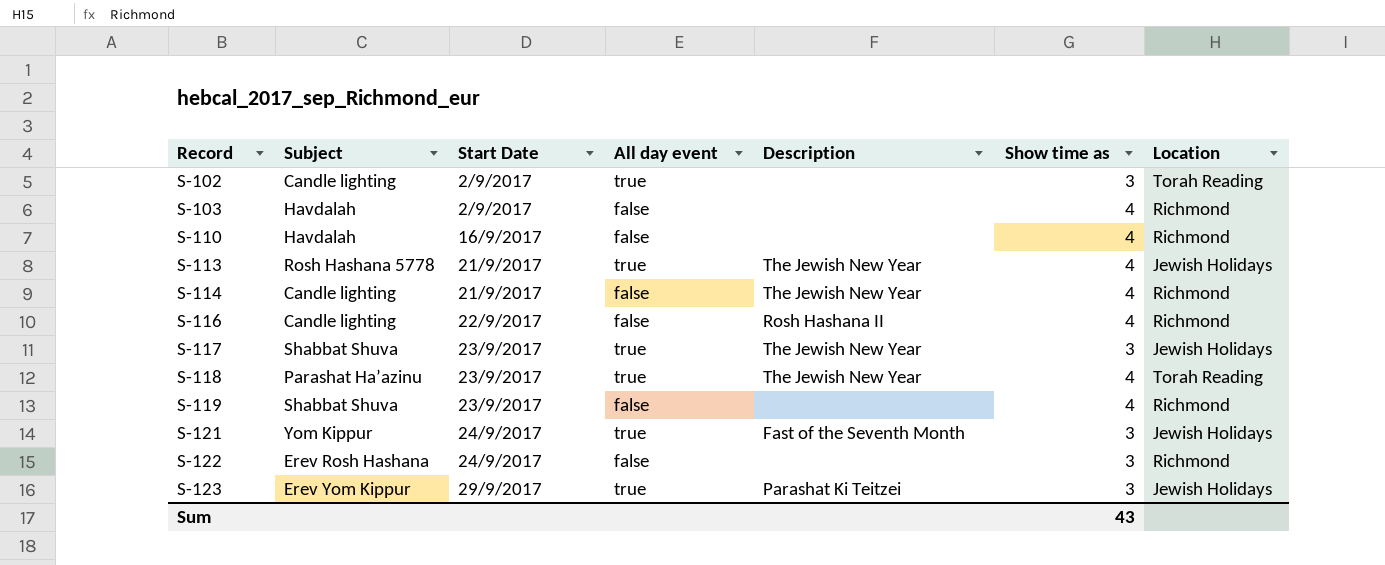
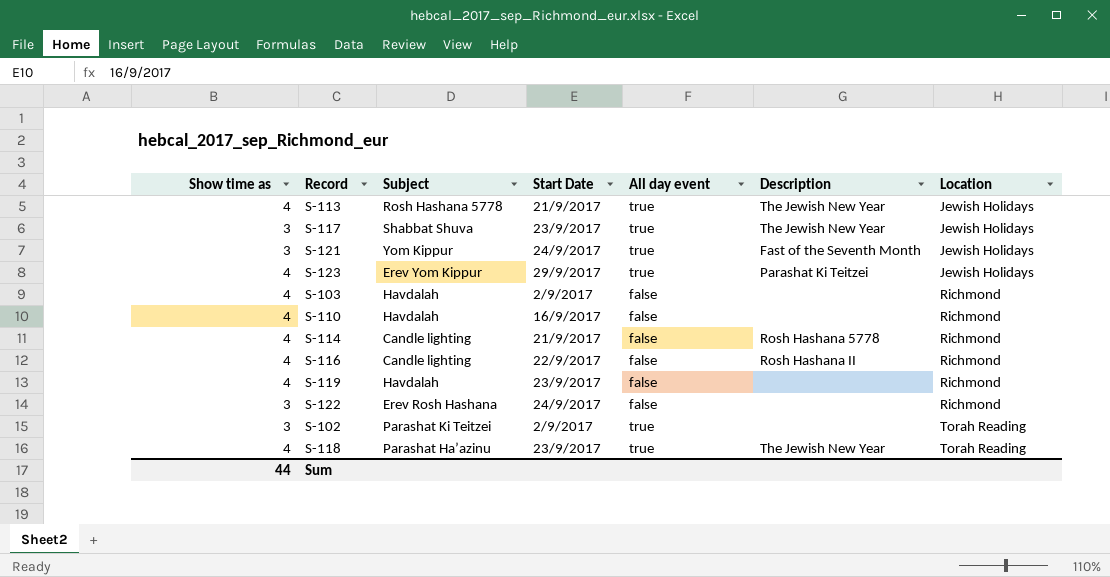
row order: Record ascending -> Location ascending
column Show time as | position: 6 -> 1
S-123 | Show time as: 3 -> 4
S-114 | Description: The Jewish New Year -> Rosh Hashana 5778
S-119 | Subject: Shabbat Shuva -> Havdalah
S-102 | Subject: Candle lighting -> Parashat Ki Teitzei
Sum | Show time as: 43 -> 44

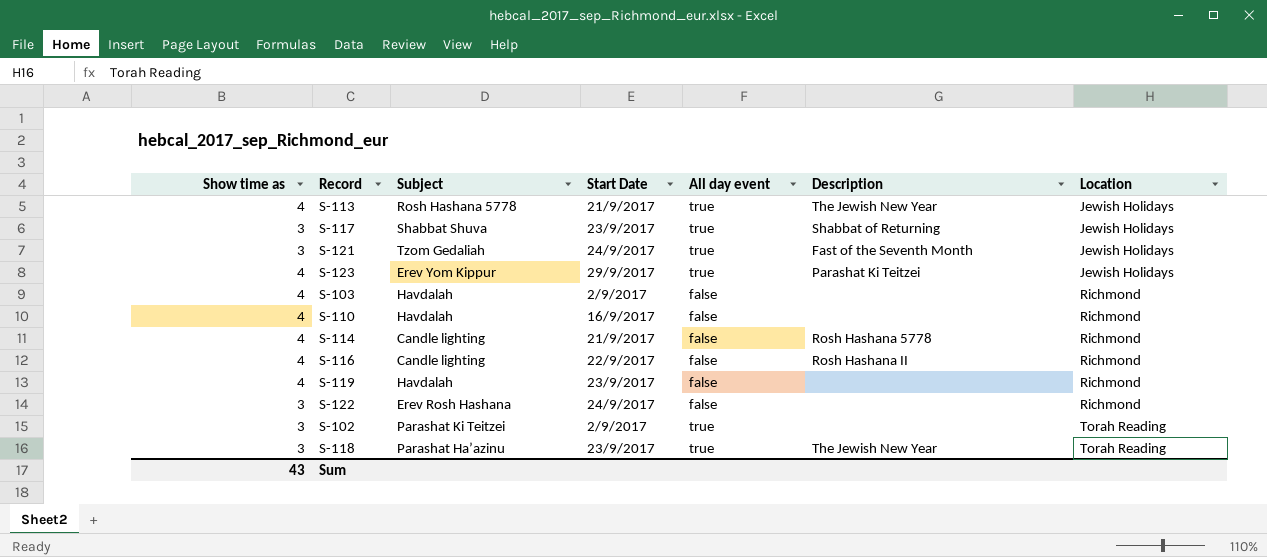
S-117 | Description: The Jewish New Year -> Shabbat of Returning
S-121 | Subject: Yom Kippur -> Tzom Gedaliah
S-118 | Show time as: 4 -> 3
Sum | Show time as: 44 -> 43

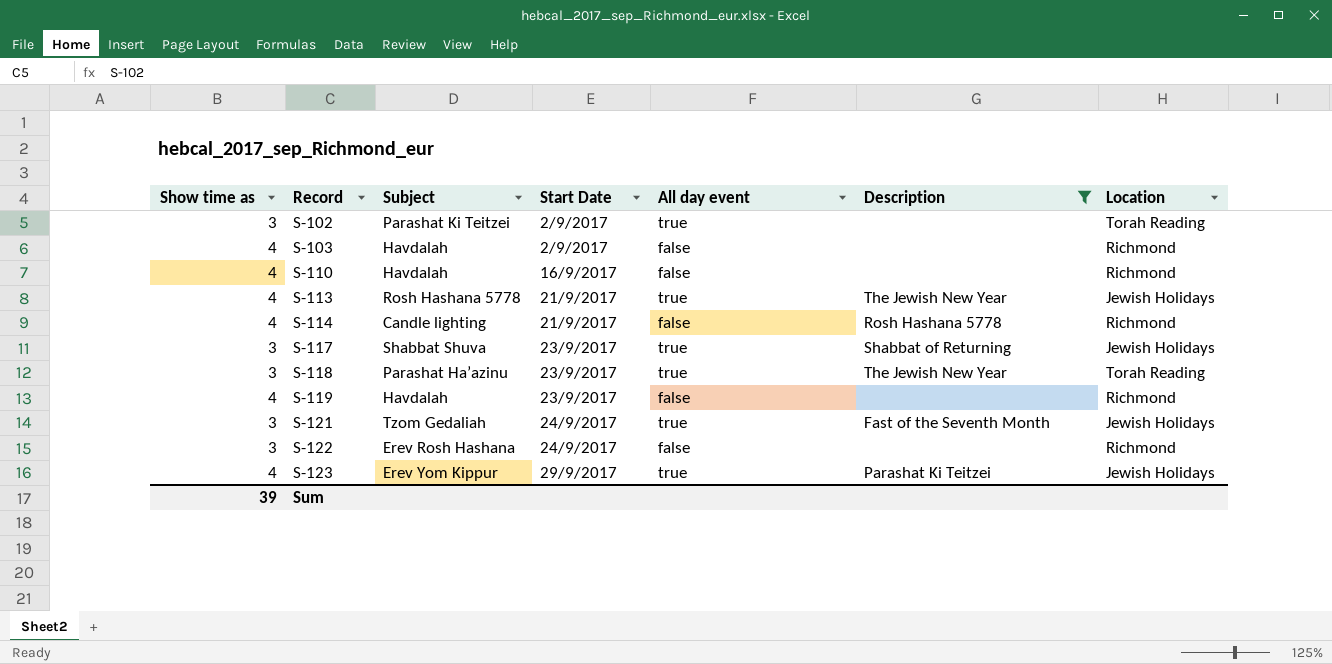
filter: none -> Description != Rosh Hashana II
row order: Location ascending -> Record ascending
Sum | Show time as: 43 -> 39

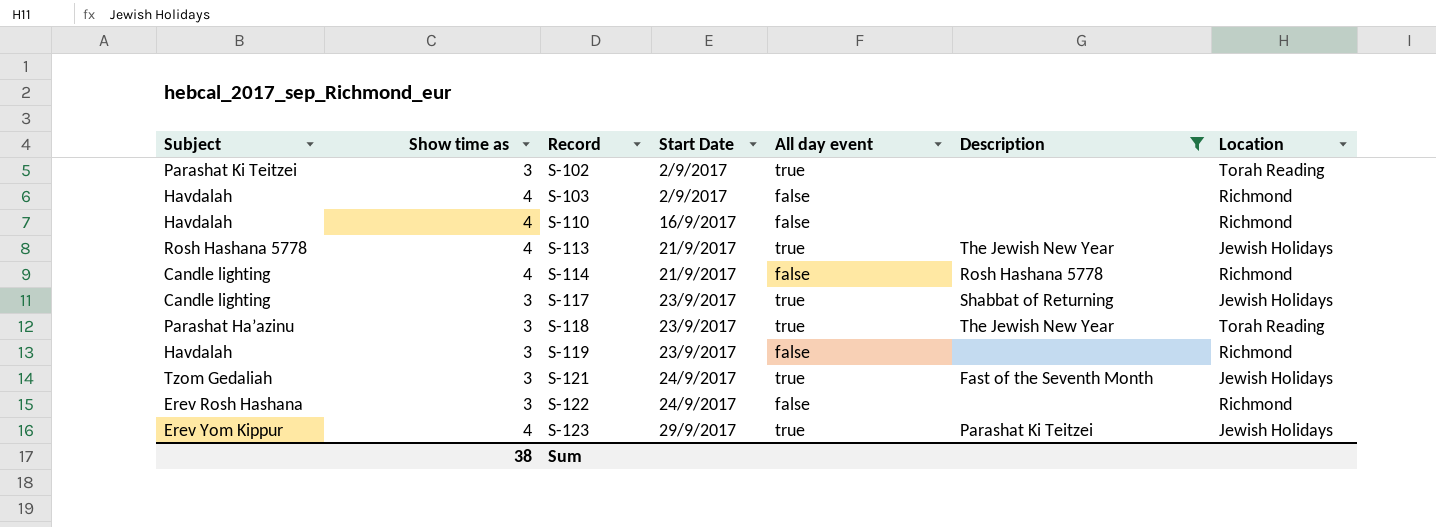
column Subject | position: 3 -> 1
S-117 | Subject: Shabbat Shuva -> Candle lighting
S-119 | Show time as: 4 -> 3
Sum | Show time as: 39 -> 38

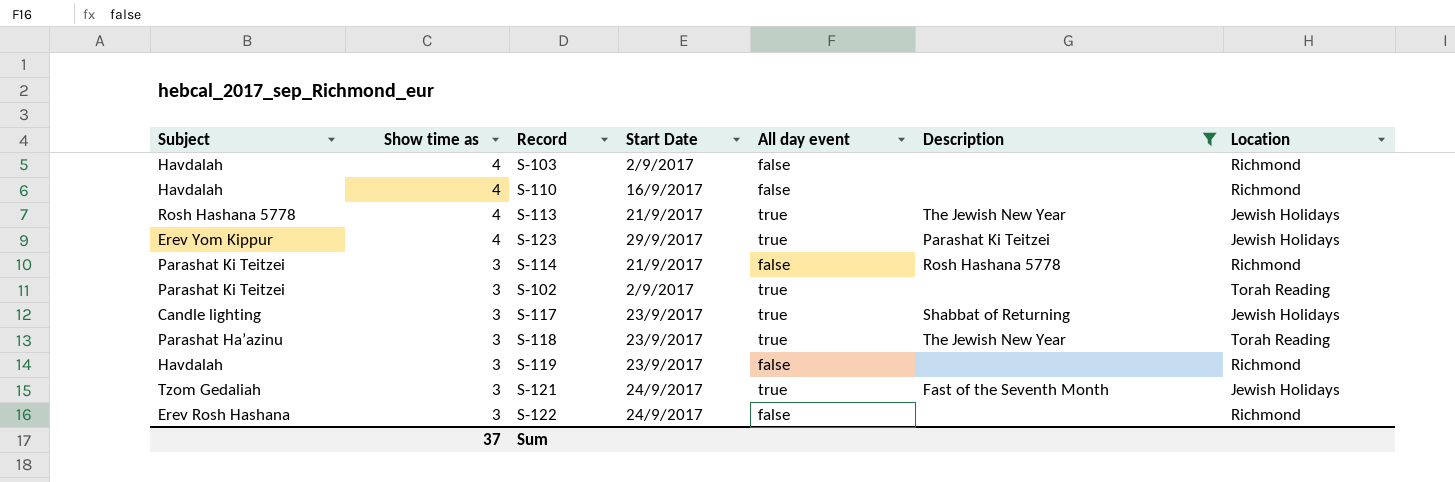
row order: Record ascending -> Show time as descending
S-114 | Subject: Candle lighting -> Parashat Ki Teitzei
S-114 | Show time as: 4 -> 3
Sum | Show time as: 38 -> 37

